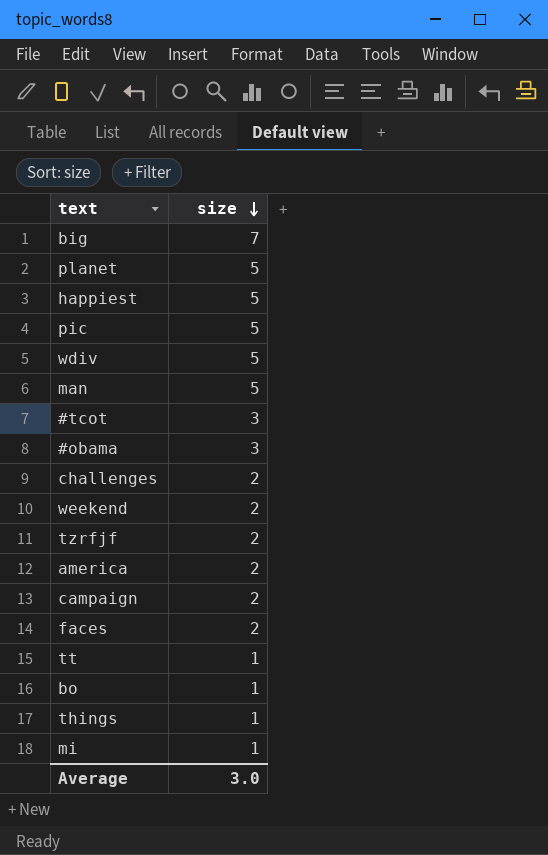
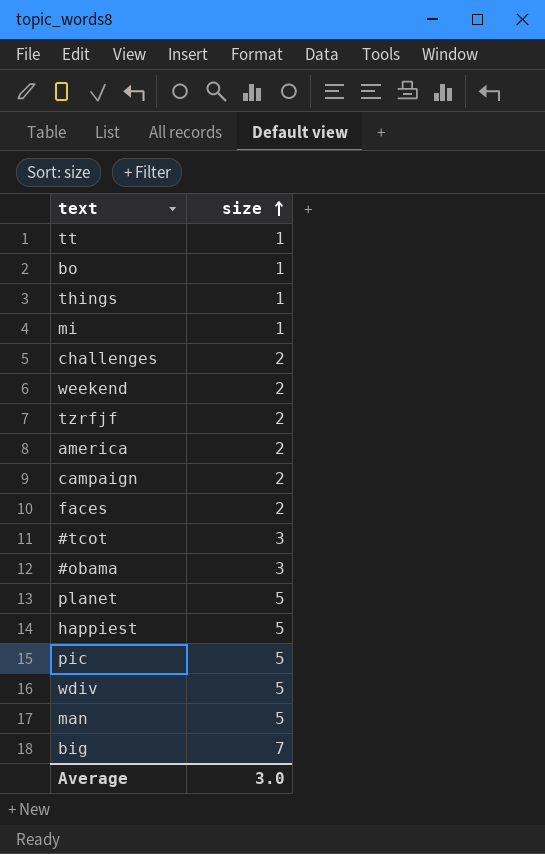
row order: size descending -> size ascending

